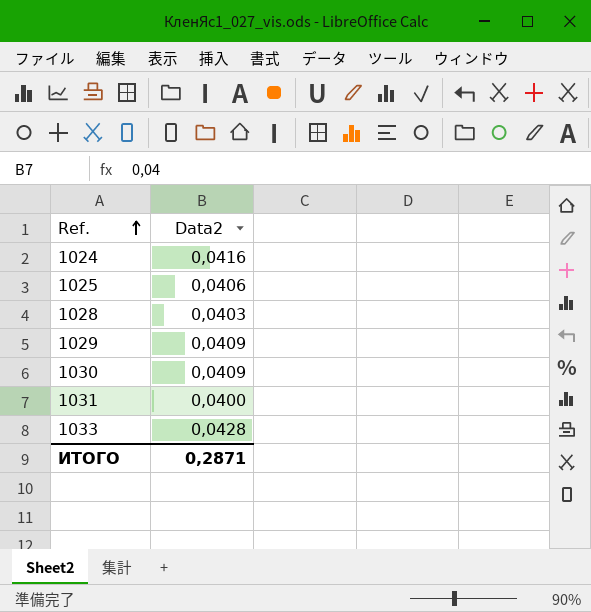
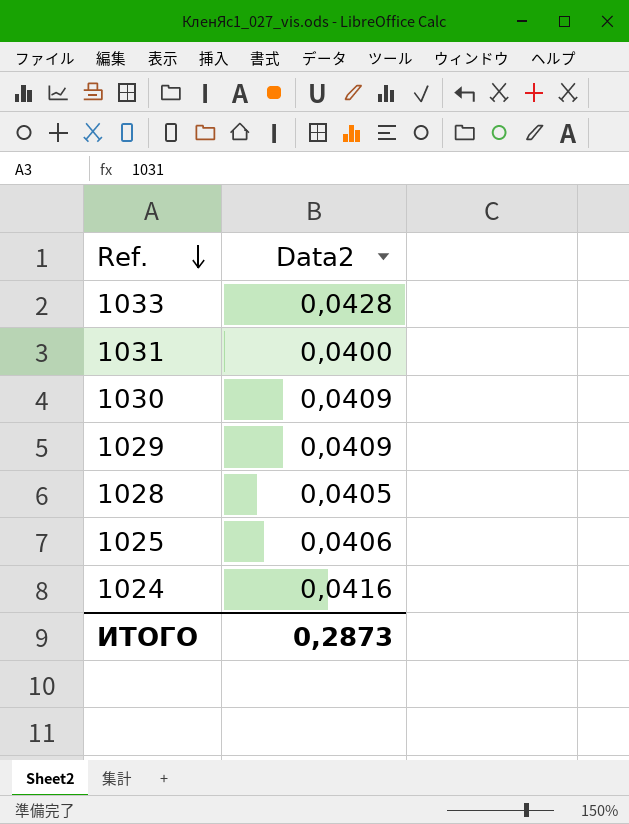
row order: Ref. ascending -> Ref. descending
1028 | Data2: 0,0403 -> 0,0405
ИТОГО | Data2: 0,2871 -> 0,2873

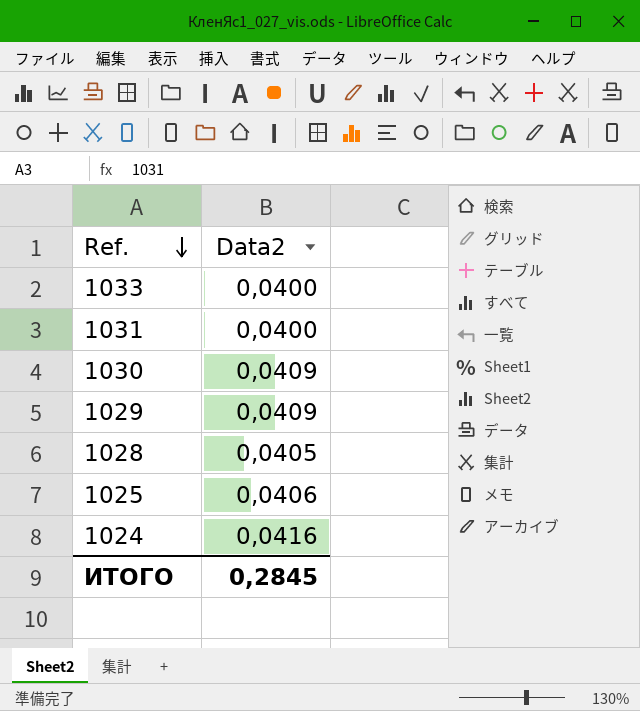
1033 | Data2: 0,0428 -> 0,0400
ИТОГО | Data2: 0,2873 -> 0,2845

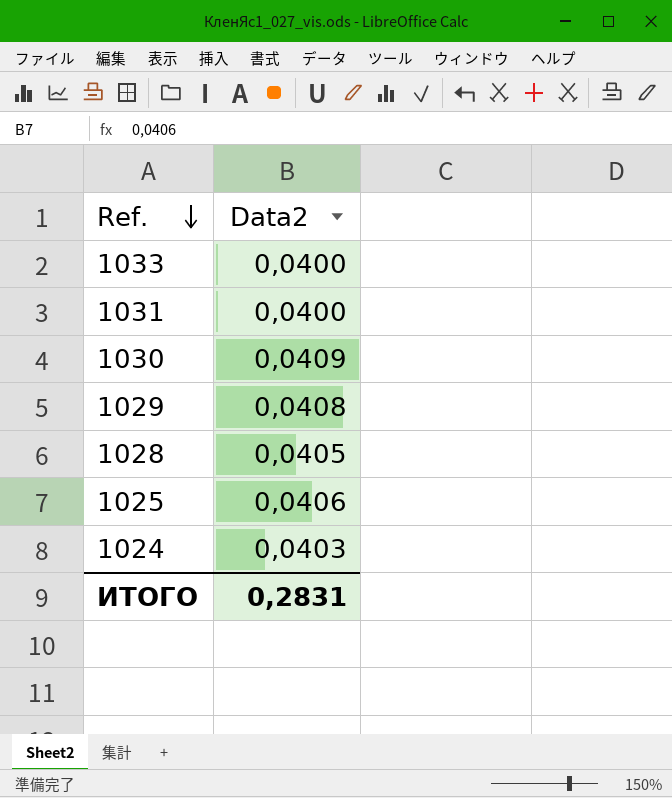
1029 | Data2: 0,0409 -> 0,0408
1024 | Data2: 0,0416 -> 0,0403
ИТОГО | Data2: 0,2845 -> 0,2831

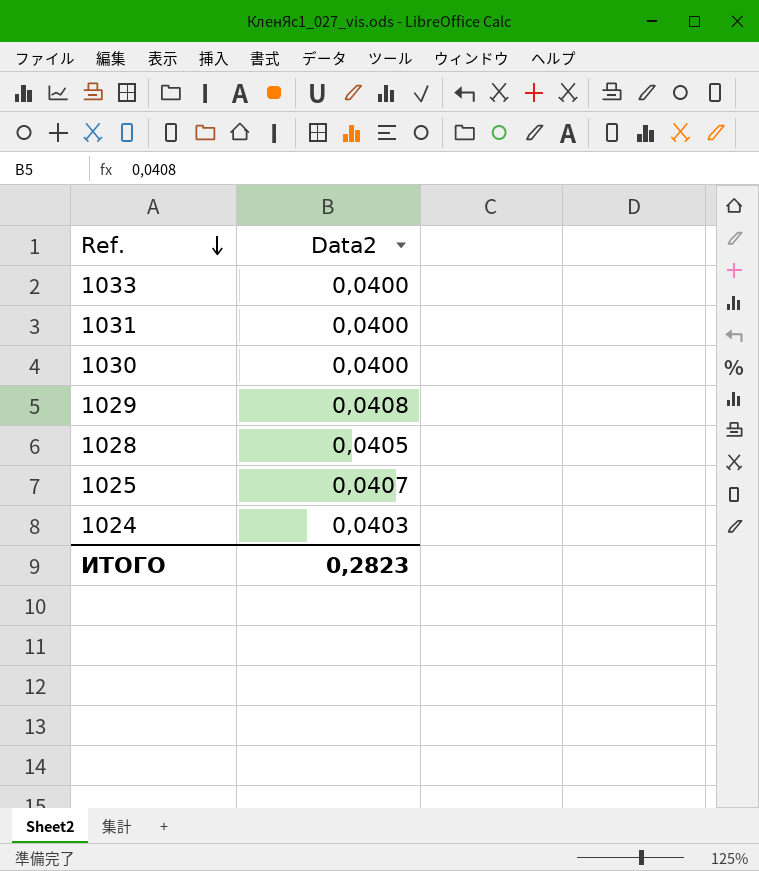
1030 | Data2: 0,0409 -> 0,0400
1025 | Data2: 0,0406 -> 0,0407
ИТОГО | Data2: 0,2831 -> 0,2823

